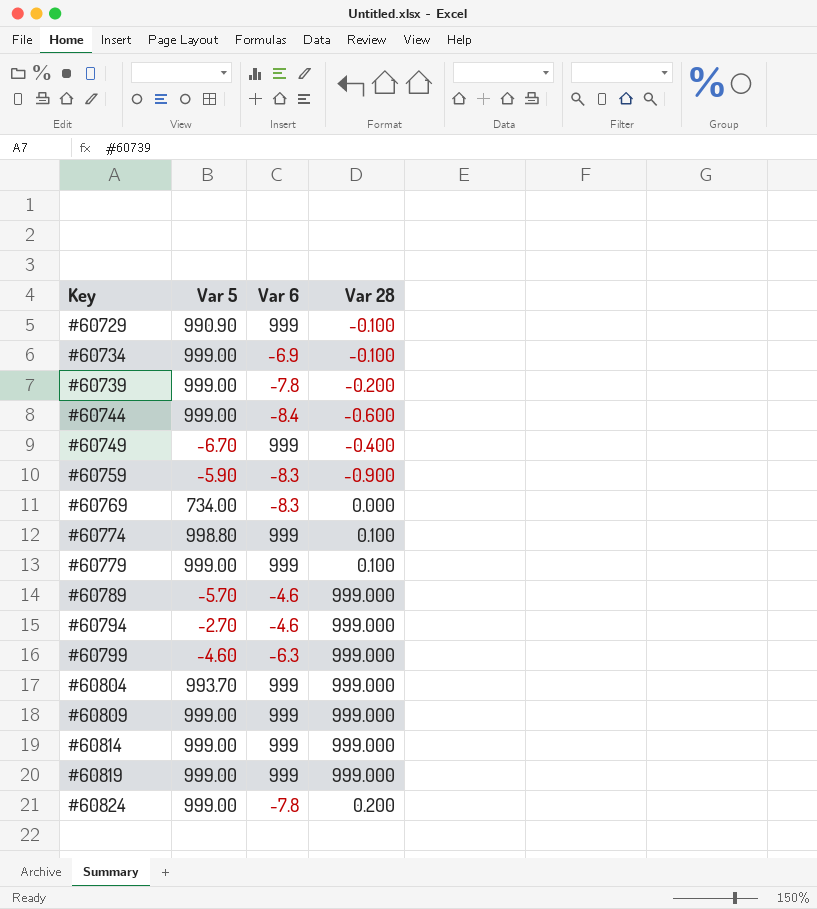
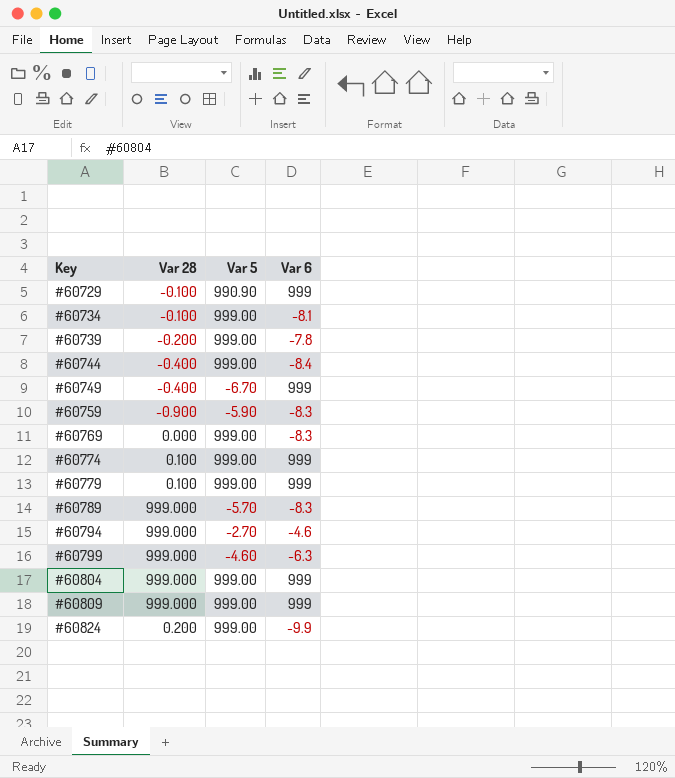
column Var 28 | position: 4 -> 2
row #60814: 999.00 | 999 | 999.000 -> none
row #60819: 999.00 | 999 | 999.000 -> none
#60734 | Var 6: -6.9 -> -8.1
#60744 | Var 28: -0.600 -> -0.400
#60769 | Var 5: 734.00 -> 999.00
#60774 | Var 5: 998.80 -> 999.00
#60789 | Var 6: -4.6 -> -8.3
#60804 | Var 5: 993.70 -> 999.00
#60824 | Var 6: -7.8 -> -9.9

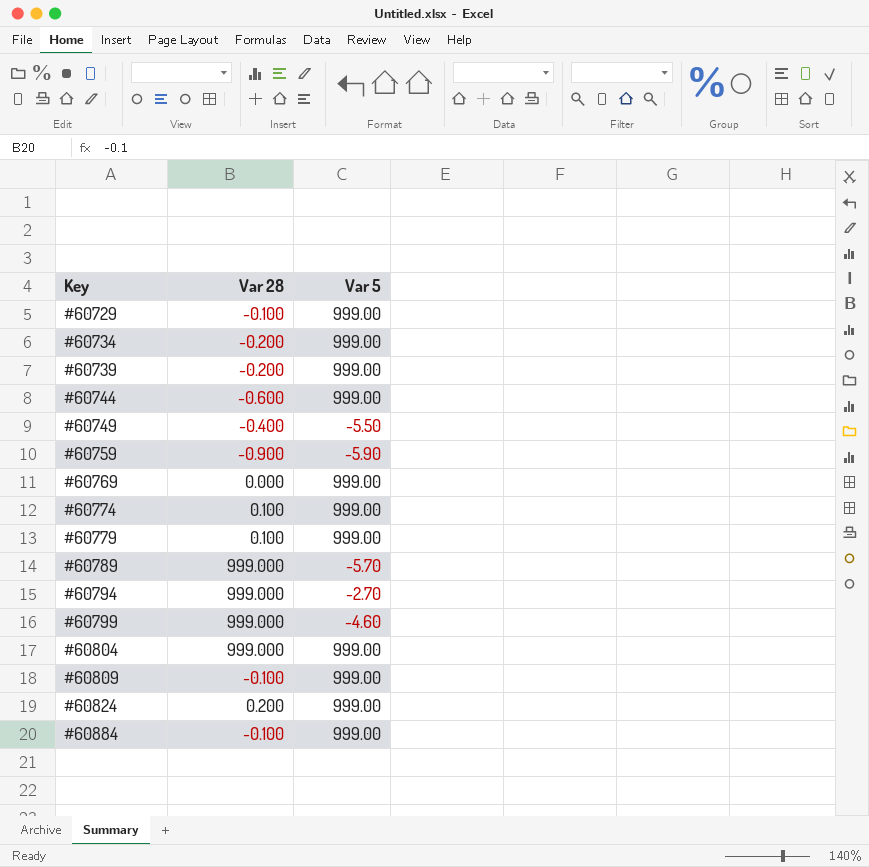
column Var 6 | position: 4 -> none
#60729 | Var 5: 990.90 -> 999.00
#60734 | Var 28: -0.100 -> -0.200
#60744 | Var 28: -0.400 -> -0.600
#60749 | Var 5: -6.70 -> -5.50
#60809 | Var 28: 999.000 -> -0.100
row #60884: none -> -0.100 | 999.00

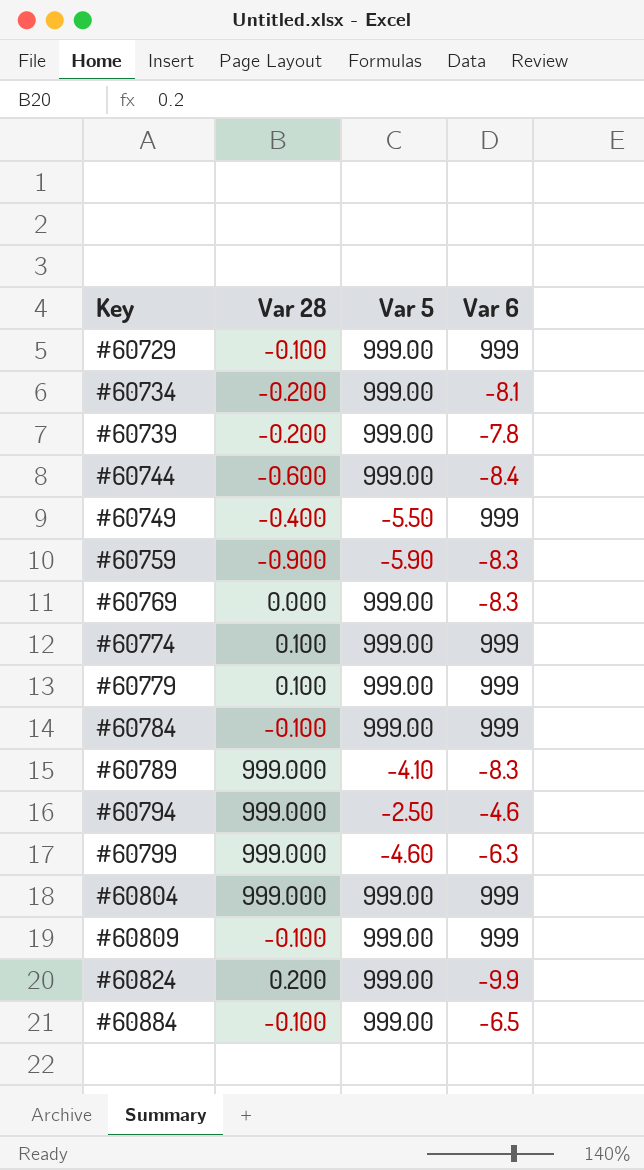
column Var 6 | position: none -> 4
row #60784: none -> -0.100 | 999.00 | 999
#60789 | Var 5: -5.70 -> -4.10
#60794 | Var 5: -2.70 -> -2.50

